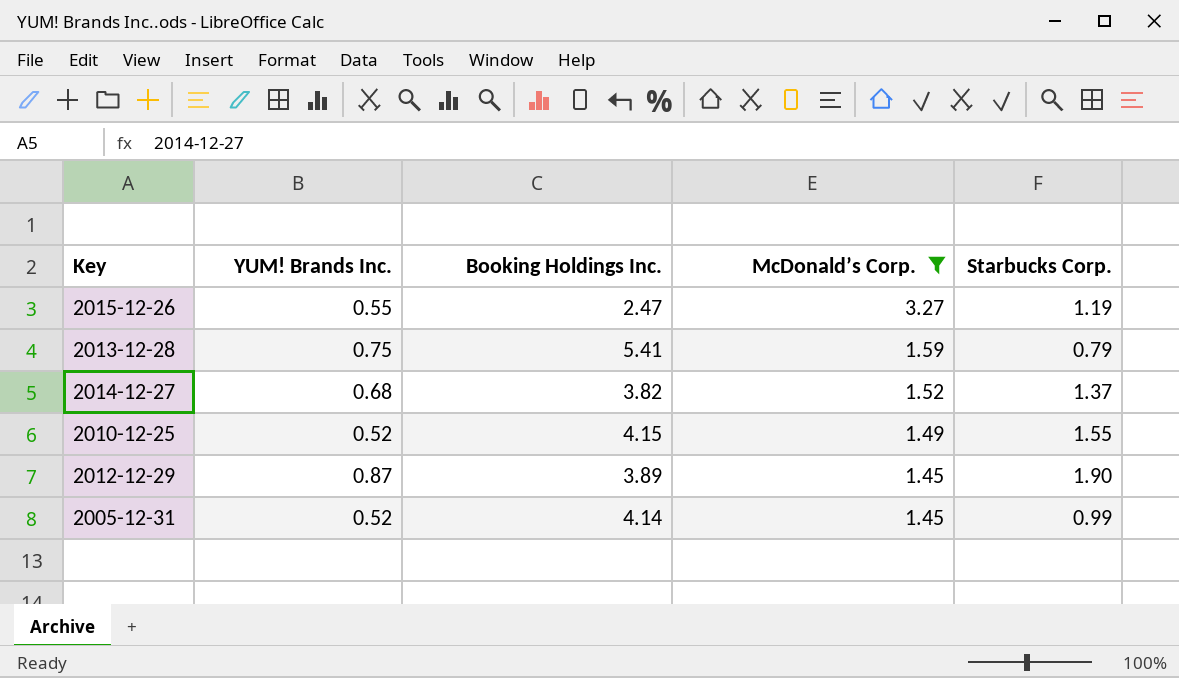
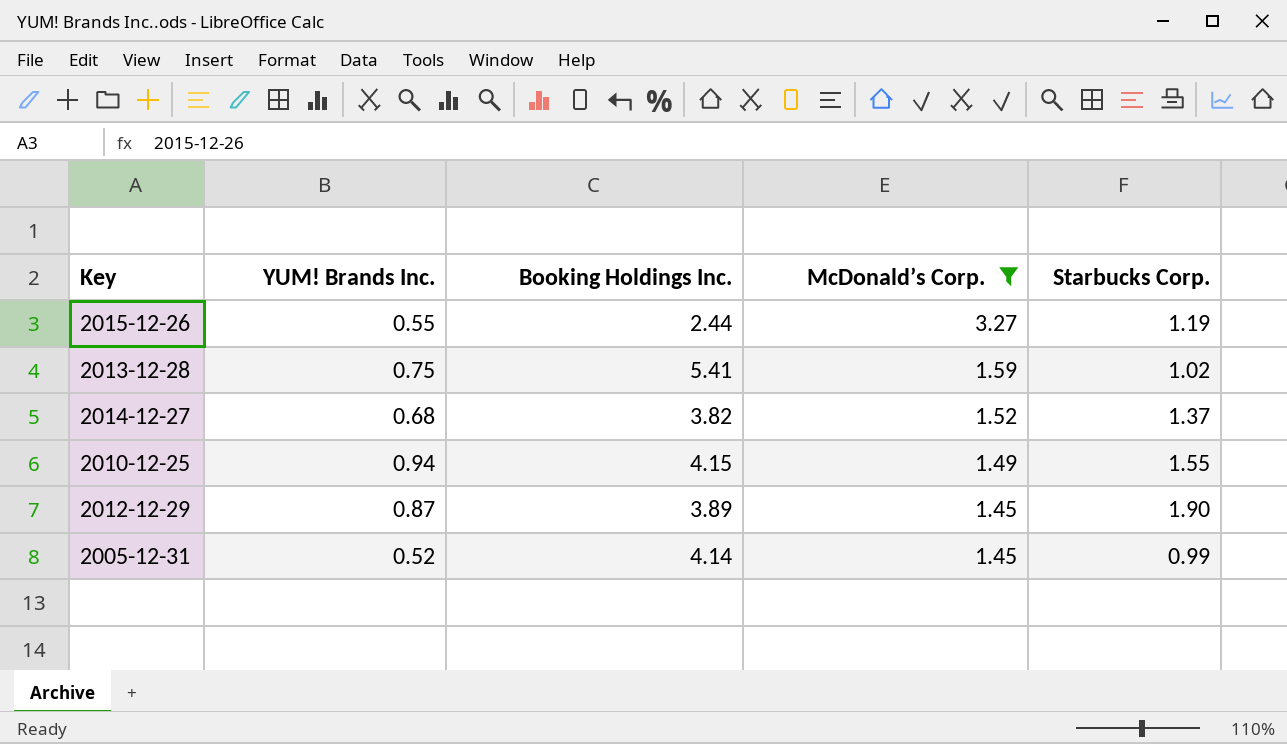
2015-12-26 | Booking Holdings Inc.: 2.47 -> 2.44
2013-12-28 | Starbucks Corp.: 0.79 -> 1.02
2010-12-25 | YUM! Brands Inc.: 0.52 -> 0.94

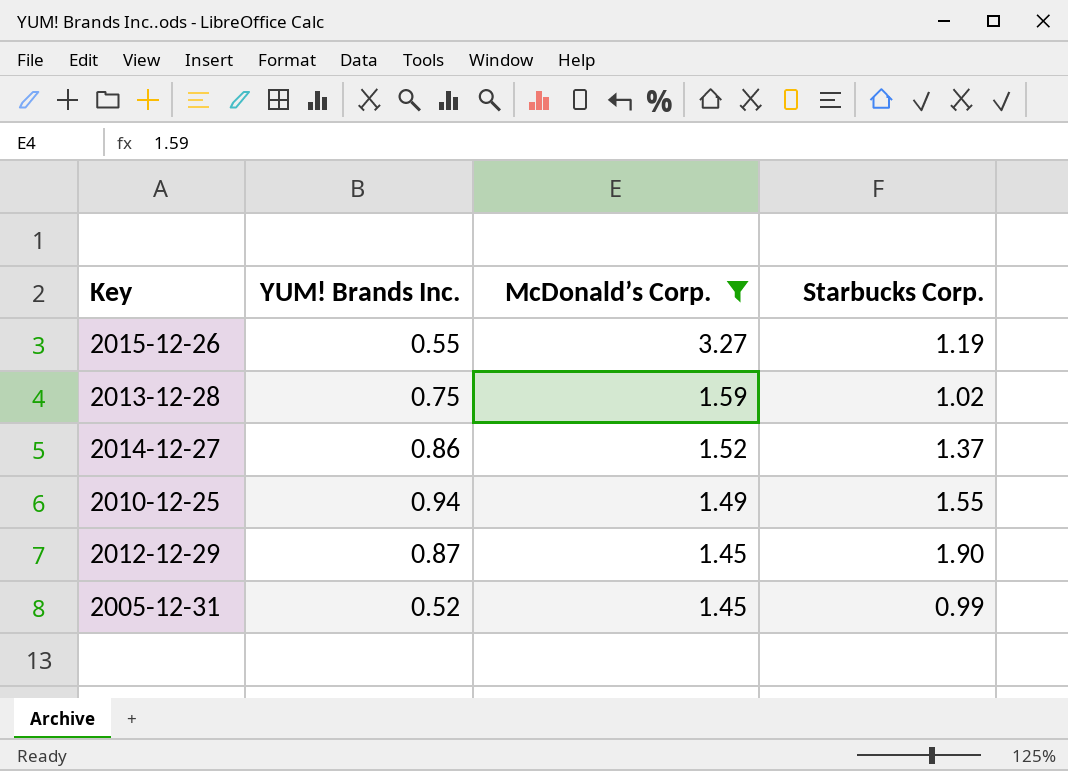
column Booking Holdings Inc. | position: 3 -> none
2014-12-27 | YUM! Brands Inc.: 0.68 -> 0.86

